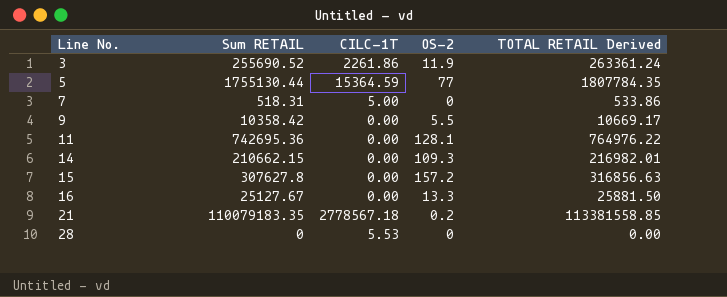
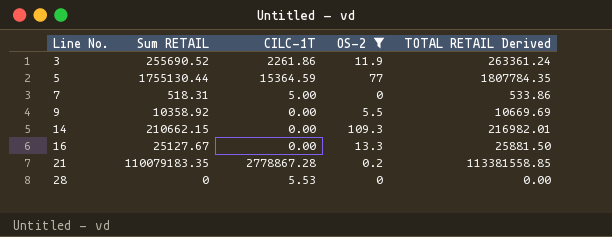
filter: none -> OS-2 <= 109.3
9 | Sum RETAIL: 10358.42 -> 10358.92
9 | TOTAL RETAIL Derived: 10669.17 -> 10669.69
21 | CILC-1T: 2778567.18 -> 2778867.28

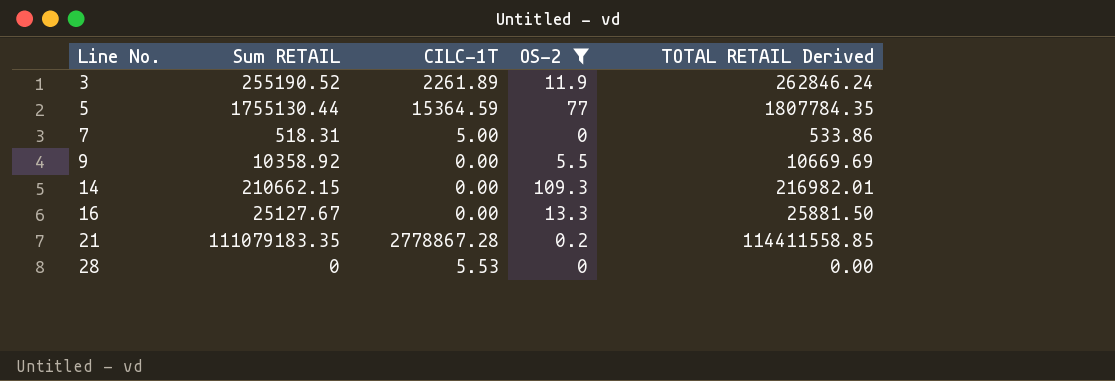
3 | Sum RETAIL: 255690.52 -> 255190.52
3 | CILC-1T: 2261.86 -> 2261.89
3 | TOTAL RETAIL Derived: 263361.24 -> 262846.24
21 | Sum RETAIL: 110079183.35 -> 111079183.35
21 | TOTAL RETAIL Derived: 113381558.85 -> 114411558.85

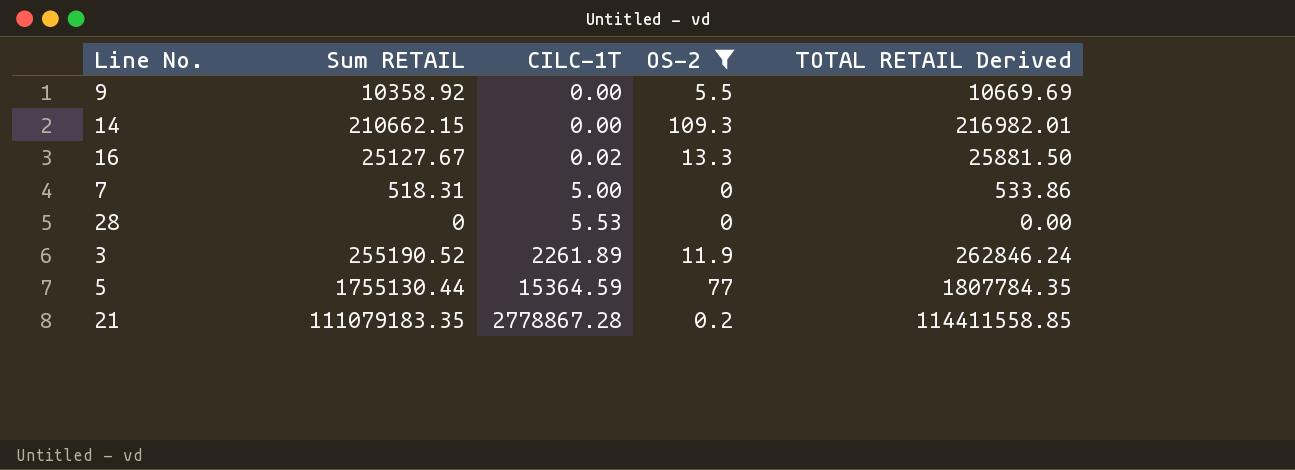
row order: Line No. ascending -> CILC-1T ascending
16 | CILC-1T: 0.00 -> 0.02

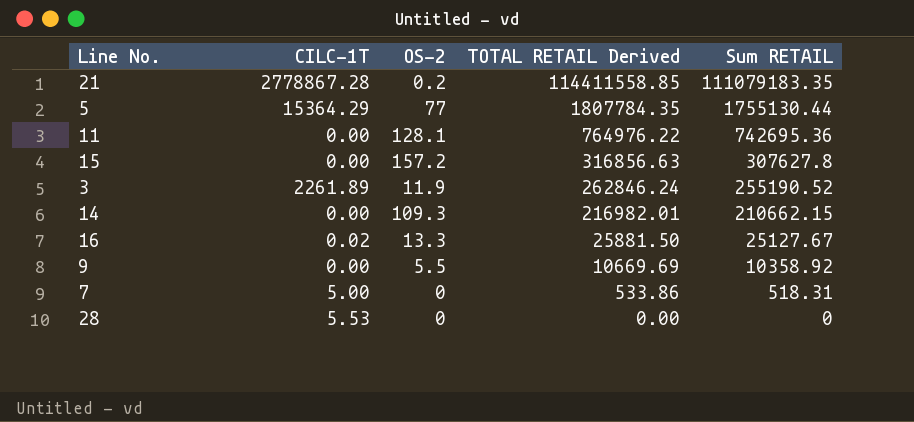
filter: OS-2 <= 109.3 -> none
row order: CILC-1T ascending -> TOTAL RETAIL Derived descending
column Sum RETAIL | position: 2 -> 5
5 | CILC-1T: 15364.59 -> 15364.29

